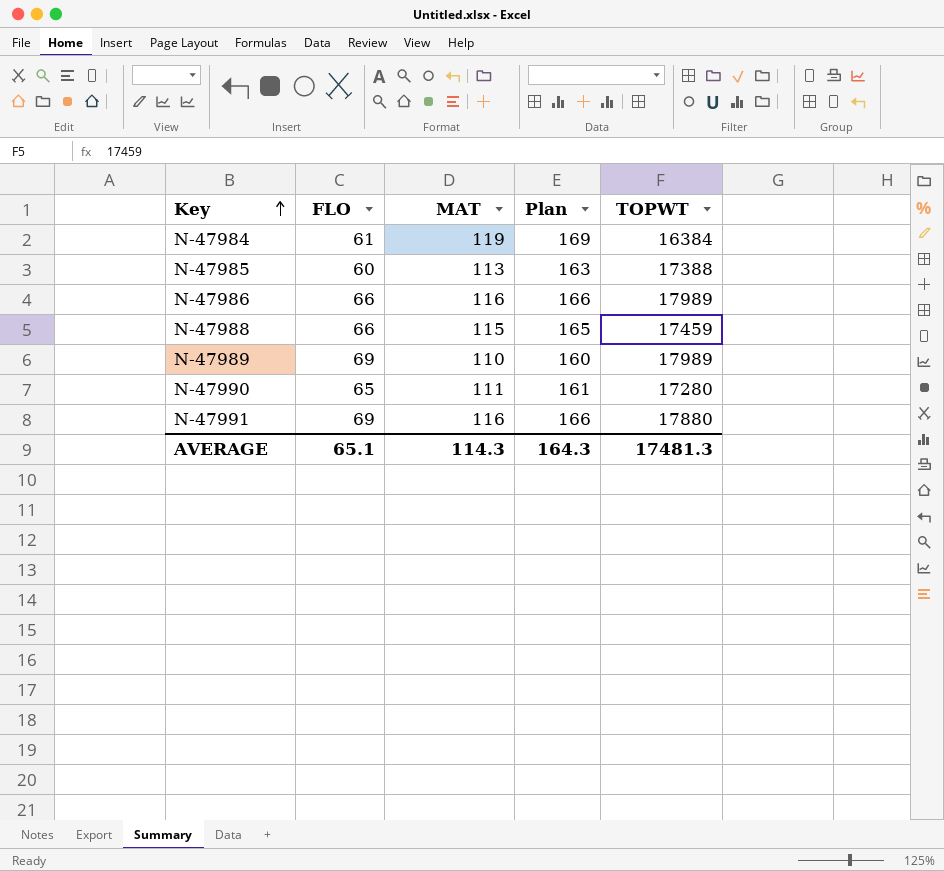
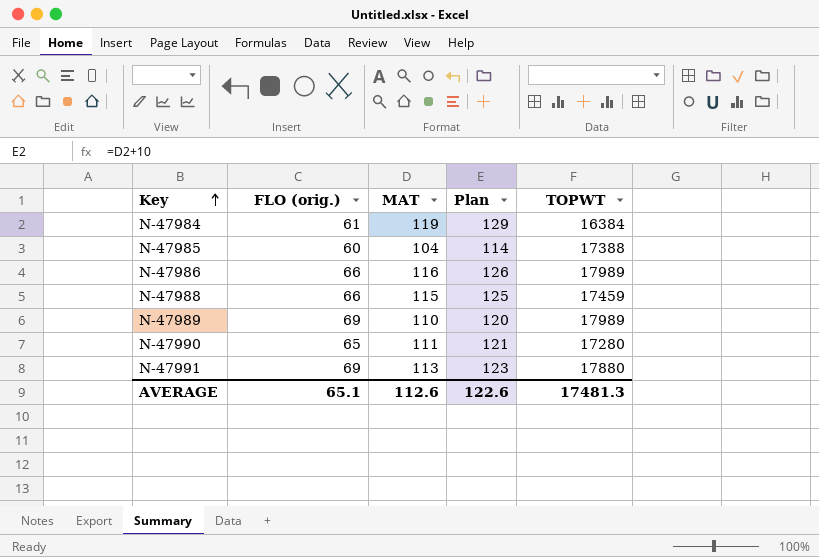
column name: FLO -> FLO (orig.)
column Plan | formula: [MAT] + 50 -> [MAT] + 10
N-47985 | MAT: 113 -> 104
N-47991 | MAT: 116 -> 113
AVERAGE | MAT: 114.3 -> 112.6
AVERAGE | Plan: 164.3 -> 122.6

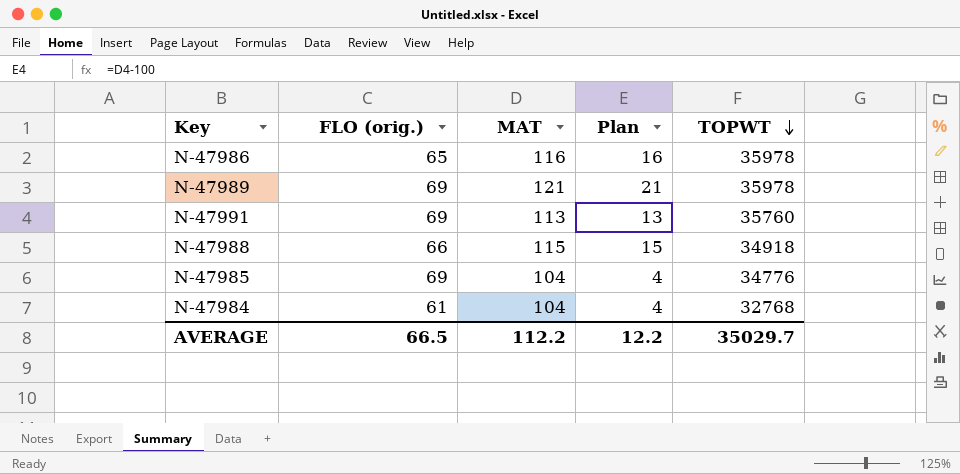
row order: Key ascending -> TOPWT descending
column Plan | formula: [MAT] + 10 -> [MAT] - 100
row N-47990: 65 | 111 | 121 | 17280 -> none
N-47986 | FLO (orig.): 66 -> 65
N-47986 | TOPWT: 17989 -> 35978
N-47989 | MAT: 110 -> 121
N-47989 | TOPWT: 17989 -> 35978
N-47991 | TOPWT: 17880 -> 35760
N-47988 | TOPWT: 17459 -> 34918
N-47985 | FLO (orig.): 60 -> 69
N-47985 | TOPWT: 17388 -> 34776
N-47984 | MAT: 119 -> 104
N-47984 | TOPWT: 16384 -> 32768
AVERAGE | FLO (orig.): 65.1 -> 66.5
AVERAGE | MAT: 112.6 -> 112.2
AVERAGE | Plan: 122.6 -> 12.2
AVERAGE | TOPWT: 17481.3 -> 35029.7

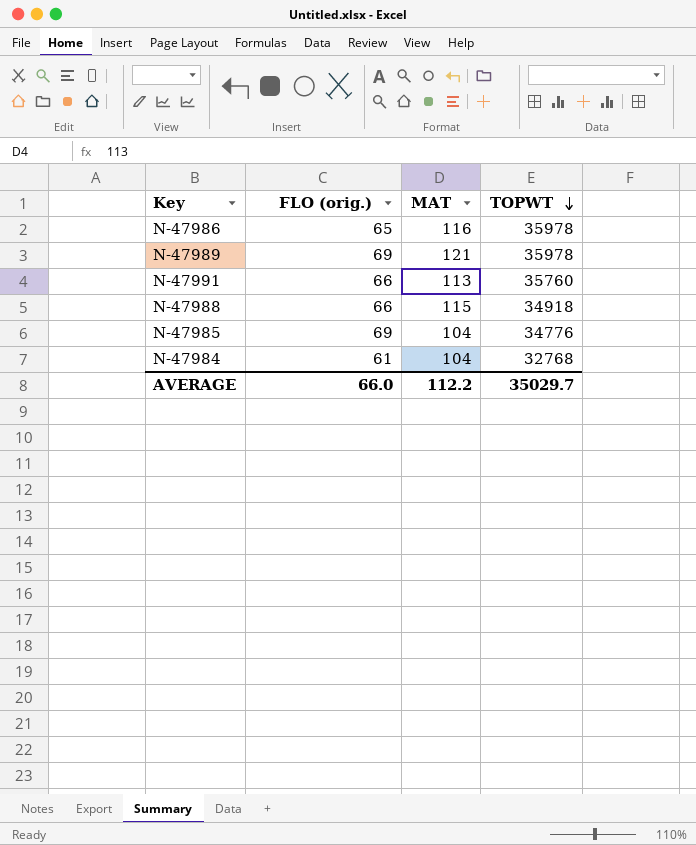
column Plan | formula: [MAT] - 100 -> none
N-47991 | FLO (orig.): 69 -> 66
AVERAGE | FLO (orig.): 66.5 -> 66.0

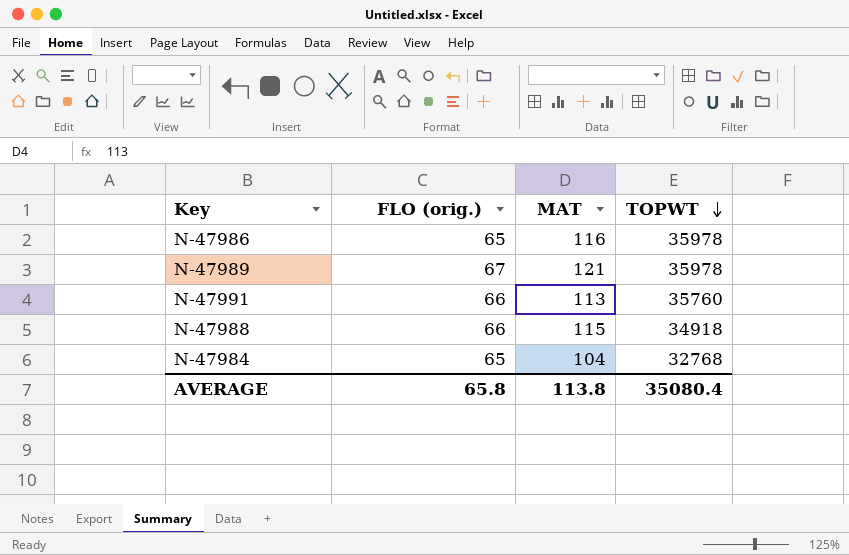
row N-47985: 69 | 104 | 34776 -> none
N-47989 | FLO (orig.): 69 -> 67
N-47984 | FLO (orig.): 61 -> 65
AVERAGE | FLO (orig.): 66.0 -> 65.8
AVERAGE | MAT: 112.2 -> 113.8
AVERAGE | TOPWT: 35029.7 -> 35080.4

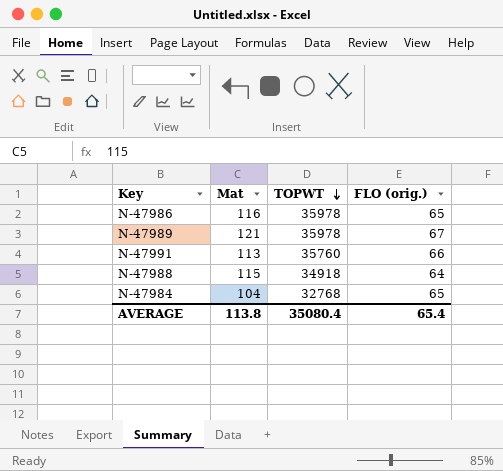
column name: MAT -> Mat
column FLO (orig.) | position: 2 -> 4
N-47988 | FLO (orig.): 66 -> 64
AVERAGE | FLO (orig.): 65.8 -> 65.4

